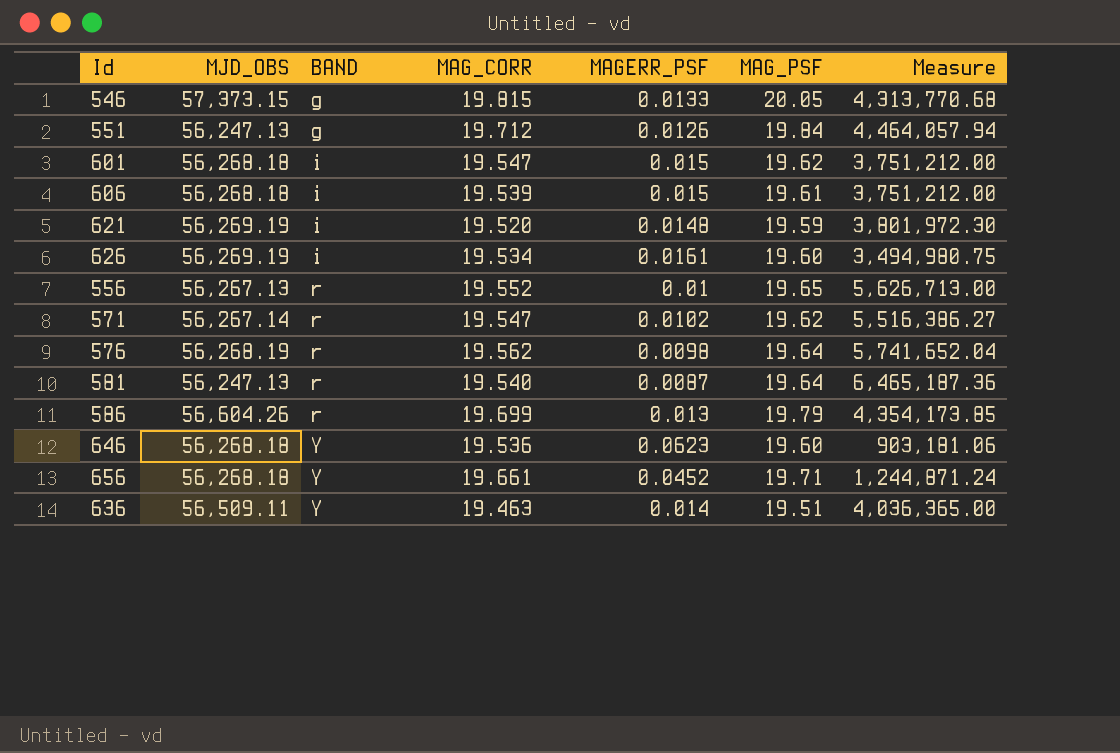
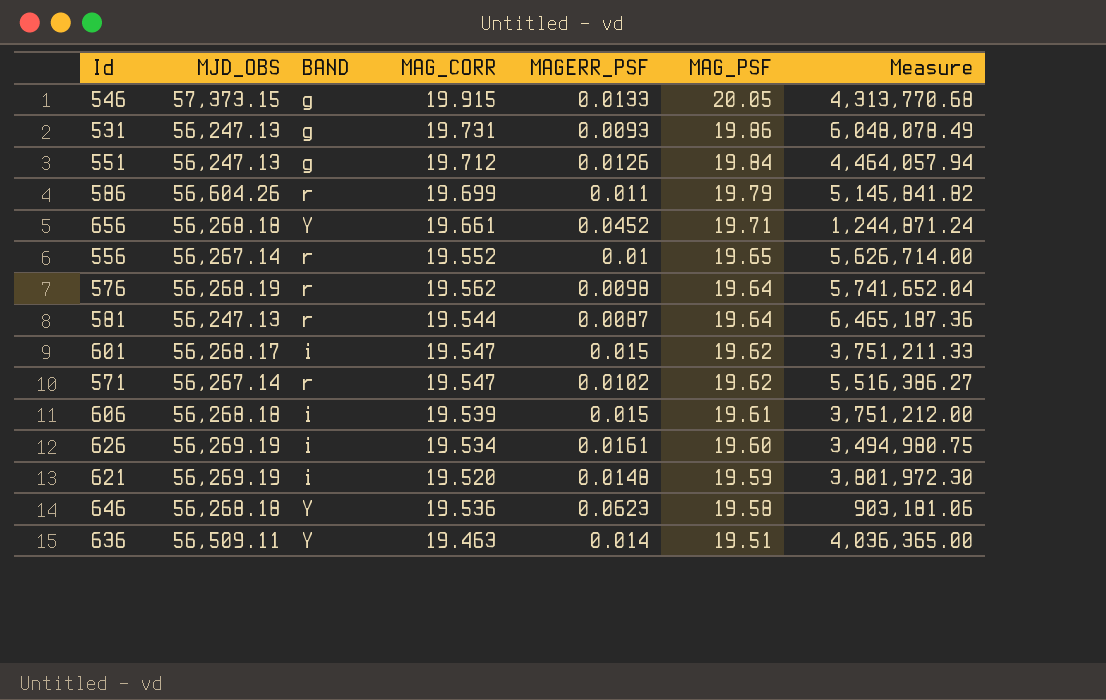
row order: BAND ascending -> MAG_PSF descending
546 | MAG_CORR: 19.815 -> 19.915
row 531: none -> 56,247.13 | g | 19.731 | 0.0093 | 19.86 | 6,048,078.49
586 | MAGERR_PSF: 0.013 -> 0.011
586 | Measure: 4,354,173.85 -> 5,145,841.82
556 | MJD_OBS: 56,267.13 -> 56,267.14
556 | Measure: 5,626,713.00 -> 5,626,714.00
581 | MAG_CORR: 19.540 -> 19.544
601 | MJD_OBS: 56,268.18 -> 56,268.17
601 | Measure: 3,751,212.00 -> 3,751,211.33
646 | MAG_PSF: 19.60 -> 19.58

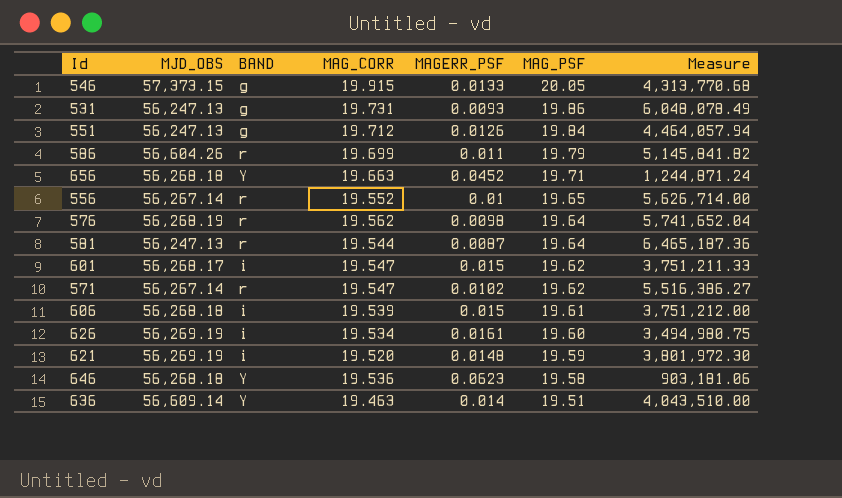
656 | MAG_CORR: 19.661 -> 19.663
636 | MJD_OBS: 56,509.11 -> 56,609.14
636 | Measure: 4,036,365.00 -> 4,043,510.00

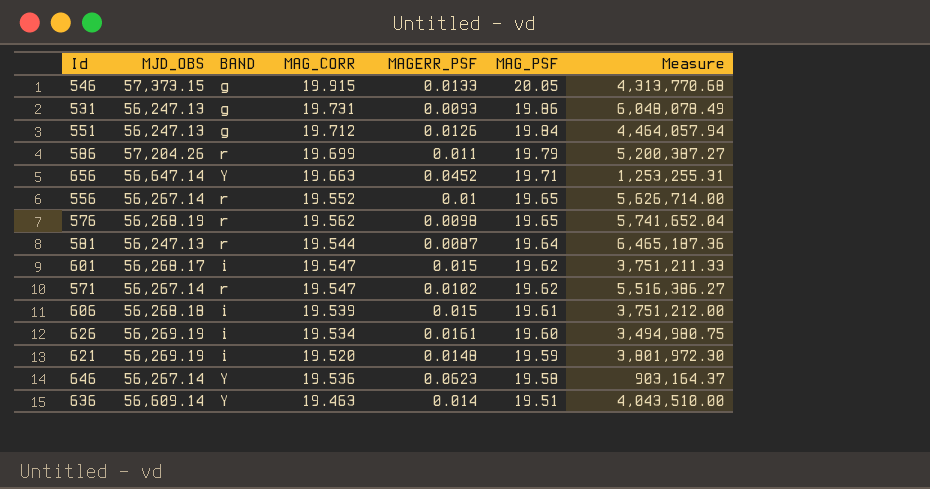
586 | MJD_OBS: 56,604.26 -> 57,204.26
586 | Measure: 5,145,841.82 -> 5,200,387.27
656 | MJD_OBS: 56,268.18 -> 56,647.14
656 | Measure: 1,244,871.24 -> 1,253,255.31
576 | MAG_PSF: 19.64 -> 19.65
646 | MJD_OBS: 56,268.18 -> 56,267.14
646 | Measure: 903,181.06 -> 903,164.37

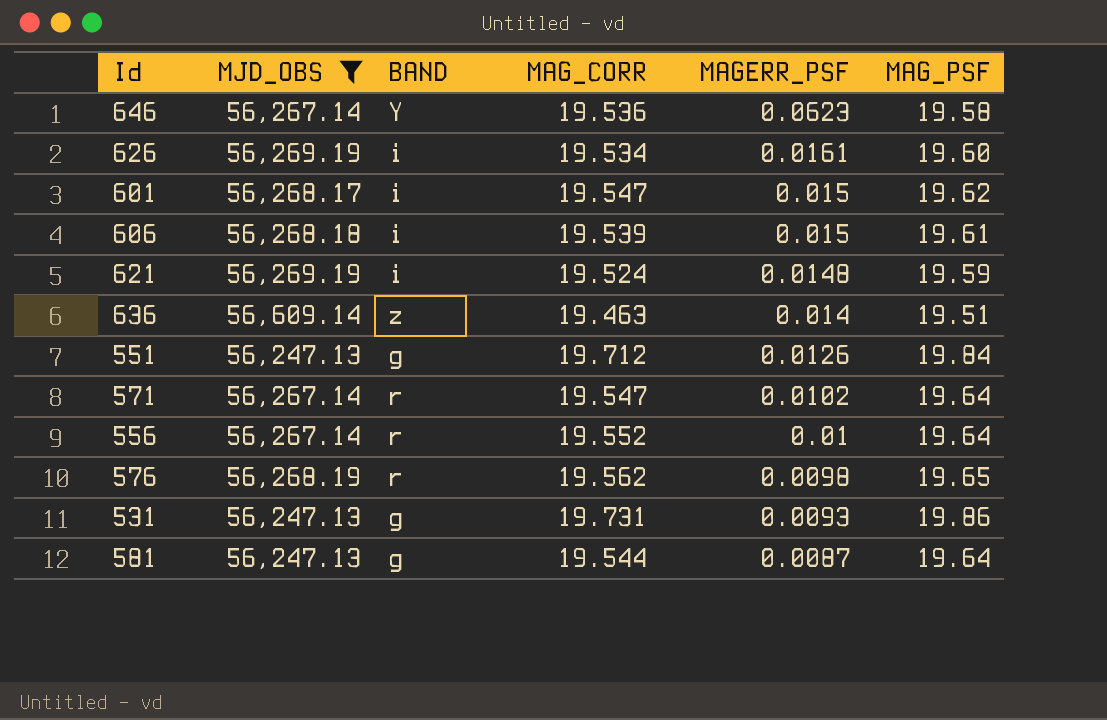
filter: none -> MJD_OBS <= 56,609.14
row order: MAG_PSF descending -> MAGERR_PSF descending
column Measure | formula: [MJD_OBS] / [MAGERR_PSF] -> none
621 | MAG_CORR: 19.520 -> 19.524
636 | BAND: Y -> z
571 | MAG_PSF: 19.62 -> 19.64
556 | MAG_PSF: 19.65 -> 19.64
581 | BAND: r -> g

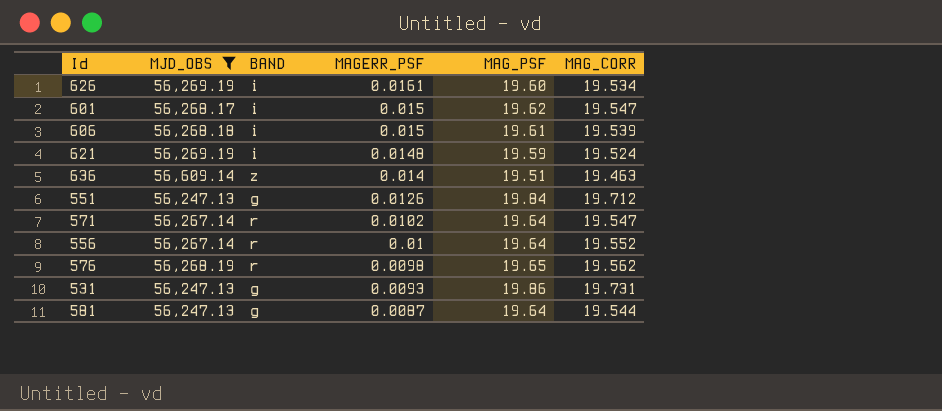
column MAG_CORR | position: 4 -> 6
row 646: 56,267.14 | Y | 19.536 | 0.0623 | 19.58 -> none

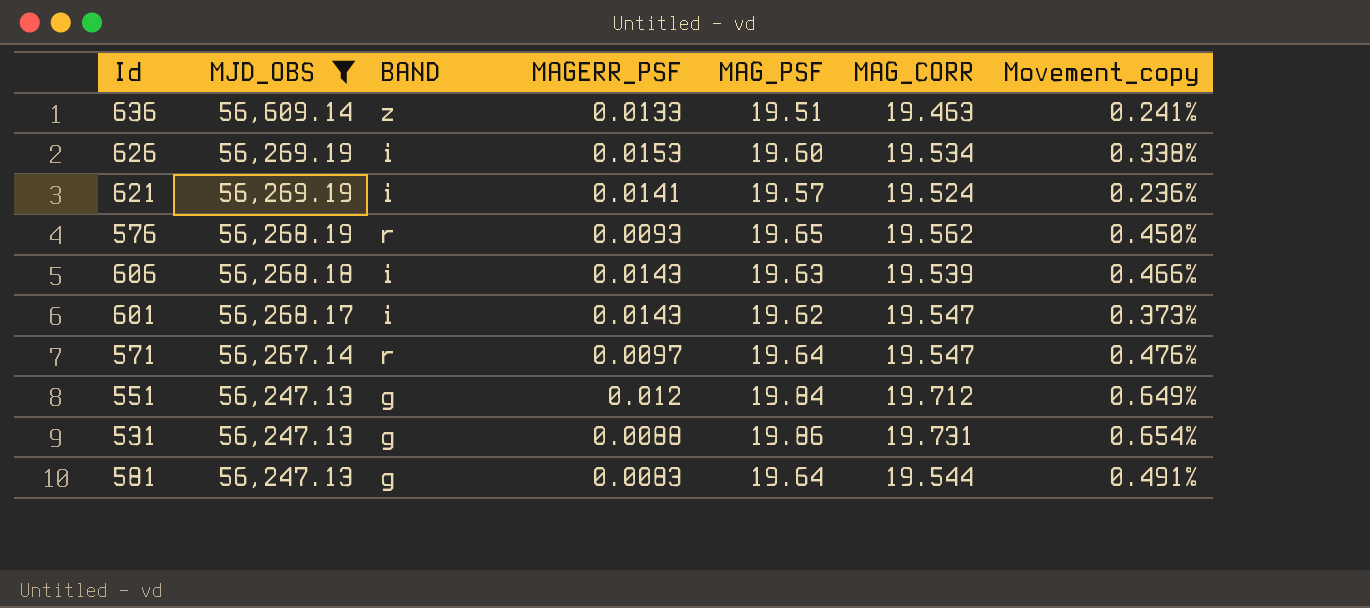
row order: MAGERR_PSF descending -> MJD_OBS descending
column Movement_copy | formula: none -> ([MAG_PSF] - [MAG_CORR]) / [MAG_CORR]
row 556: 56,267.14 | r | 0.01 | 19.64 | 19.552 -> none
636 | MAGERR_PSF: 0.014 -> 0.0133
626 | MAGERR_PSF: 0.0161 -> 0.0153
621 | MAGERR_PSF: 0.0148 -> 0.0141
621 | MAG_PSF: 19.59 -> 19.57
576 | MAGERR_PSF: 0.0098 -> 0.0093
606 | MAGERR_PSF: 0.015 -> 0.0143
606 | MAG_PSF: 19.61 -> 19.63
601 | MAGERR_PSF: 0.015 -> 0.0143
571 | MAGERR_PSF: 0.0102 -> 0.0097
551 | MAGERR_PSF: 0.0126 -> 0.012
531 | MAGERR_PSF: 0.0093 -> 0.0088
581 | MAGERR_PSF: 0.0087 -> 0.0083

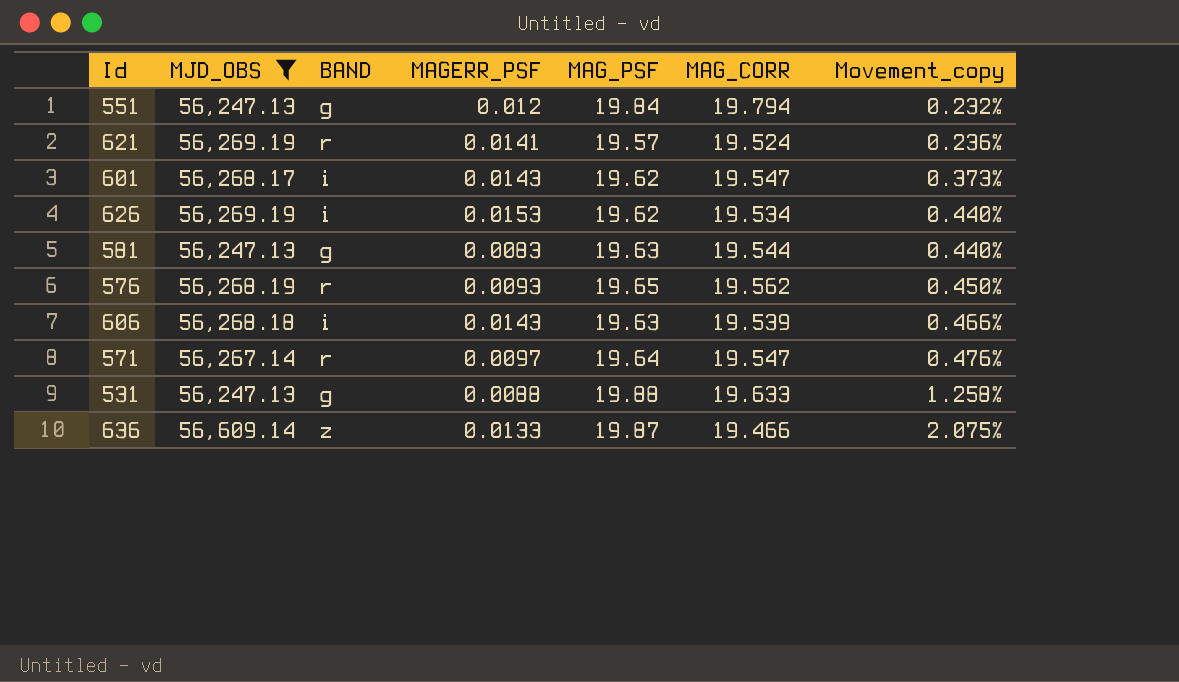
row order: MJD_OBS descending -> Movement_copy ascending
551 | MAG_CORR: 19.712 -> 19.794
551 | Movement_copy: 0.649% -> 0.232%
621 | BAND: i -> r
626 | MAG_PSF: 19.60 -> 19.62
626 | Movement_copy: 0.338% -> 0.440%
581 | MAG_PSF: 19.64 -> 19.63
581 | Movement_copy: 0.491% -> 0.440%
531 | MAG_PSF: 19.86 -> 19.88
531 | MAG_CORR: 19.731 -> 19.633
531 | Movement_copy: 0.654% -> 1.258%
636 | MAG_PSF: 19.51 -> 19.87
636 | MAG_CORR: 19.463 -> 19.466
636 | Movement_copy: 0.241% -> 2.075%

